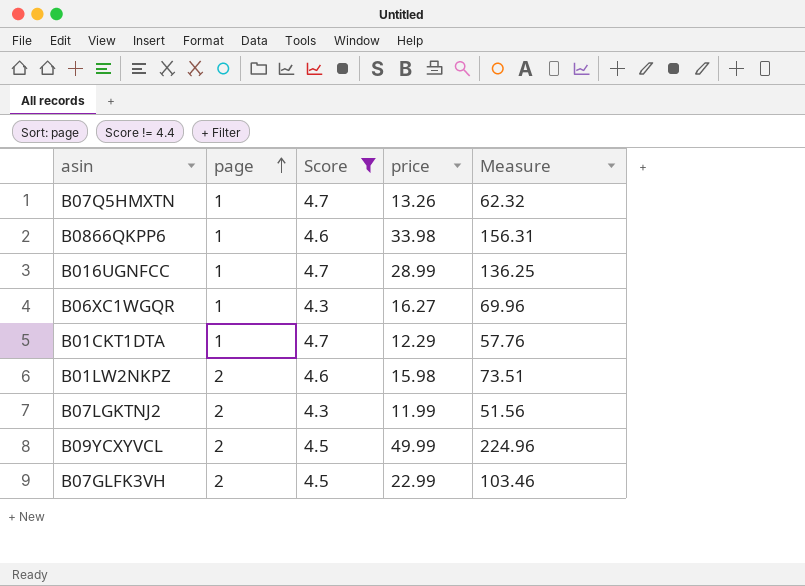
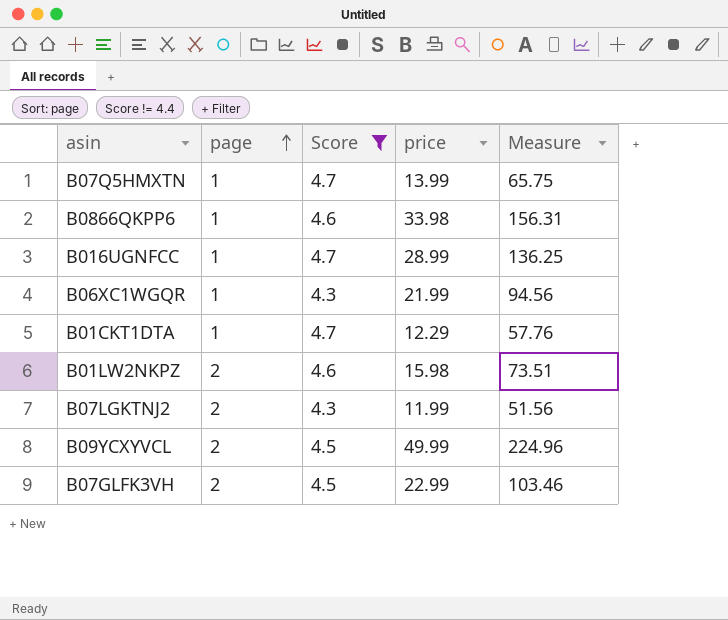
B07Q5HMXTN | price: 13.26 -> 13.99
B07Q5HMXTN | Measure: 62.32 -> 65.75
B06XC1WGQR | price: 16.27 -> 21.99
B06XC1WGQR | Measure: 69.96 -> 94.56

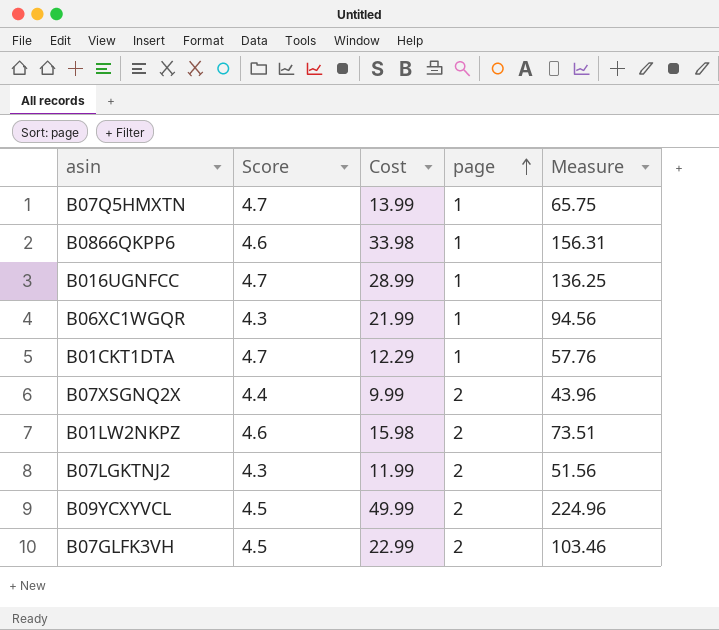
filter: Score != 4.4 -> none
column name: price -> Cost
column page | position: 2 -> 4

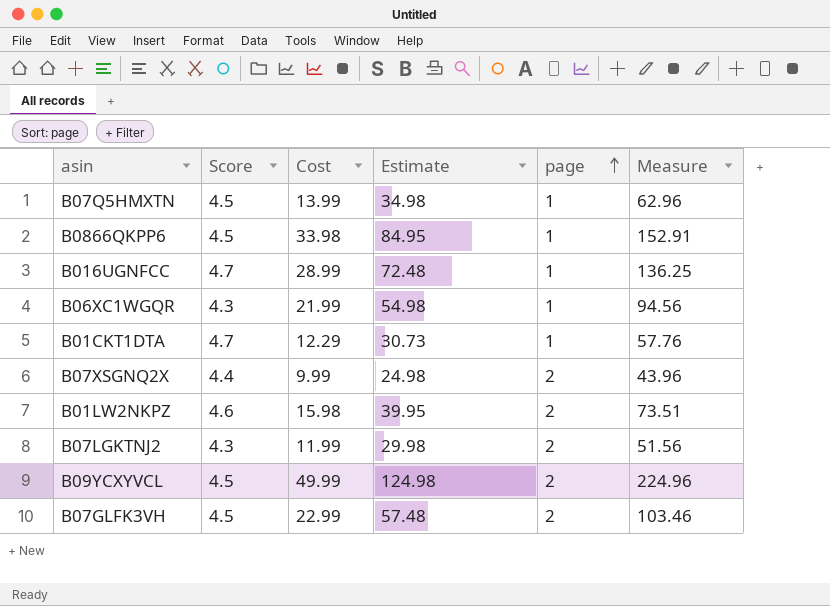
column Estimate | formula: none -> [Cost] * 2.5
B07Q5HMXTN | Score: 4.7 -> 4.5
B07Q5HMXTN | Measure: 65.75 -> 62.96
B0866QKPP6 | Score: 4.6 -> 4.5
B0866QKPP6 | Measure: 156.31 -> 152.91

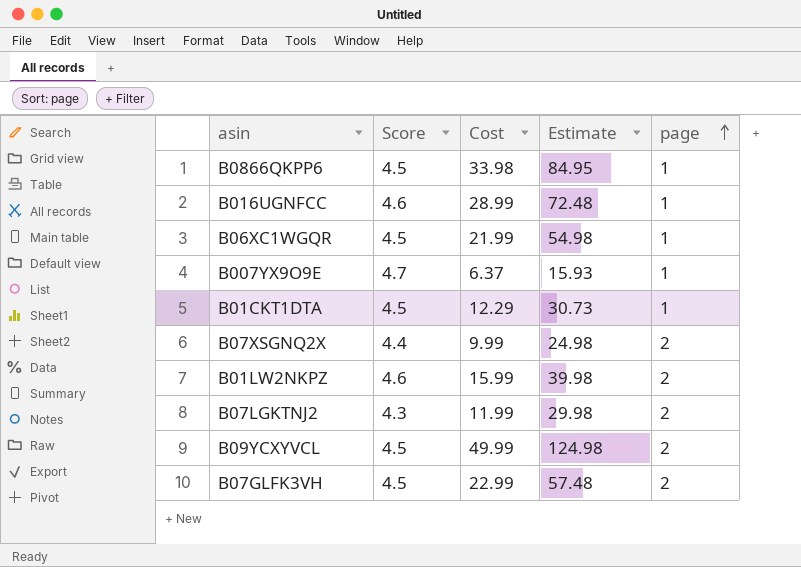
column Measure | formula: [Score] * [Cost] -> none
row B07Q5HMXTN: 4.5 | 13.99 | 34.98 | 1 | 62.96 -> none
B016UGNFCC | Score: 4.7 -> 4.6
B06XC1WGQR | Score: 4.3 -> 4.5
row B007YX9O9E: none -> 4.7 | 6.37 | 15.93 | 1
B01CKT1DTA | Score: 4.7 -> 4.5
B01LW2NKPZ | Cost: 15.98 -> 15.99
B01LW2NKPZ | Estimate: 39.95 -> 39.98

